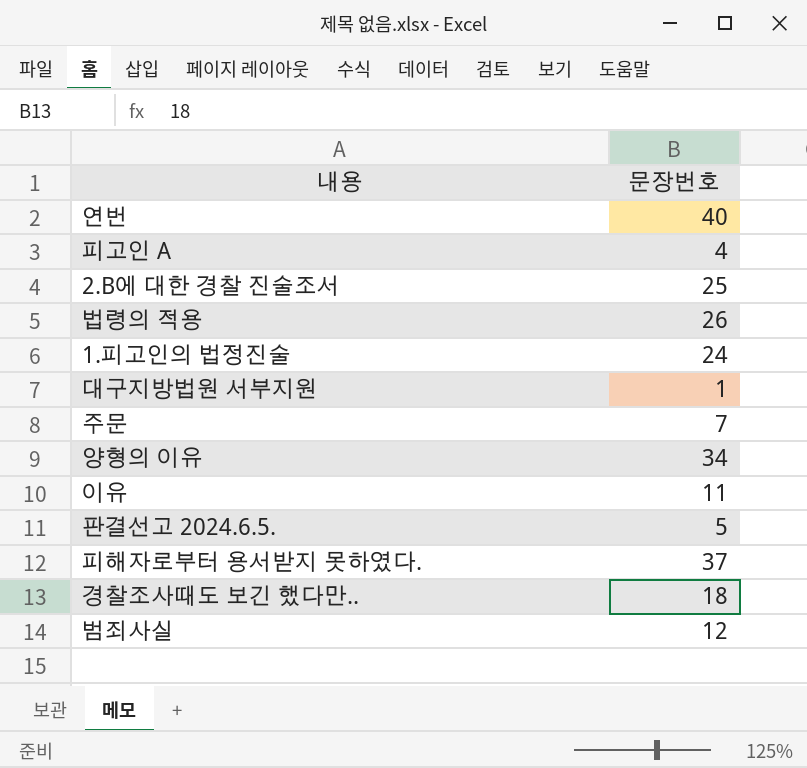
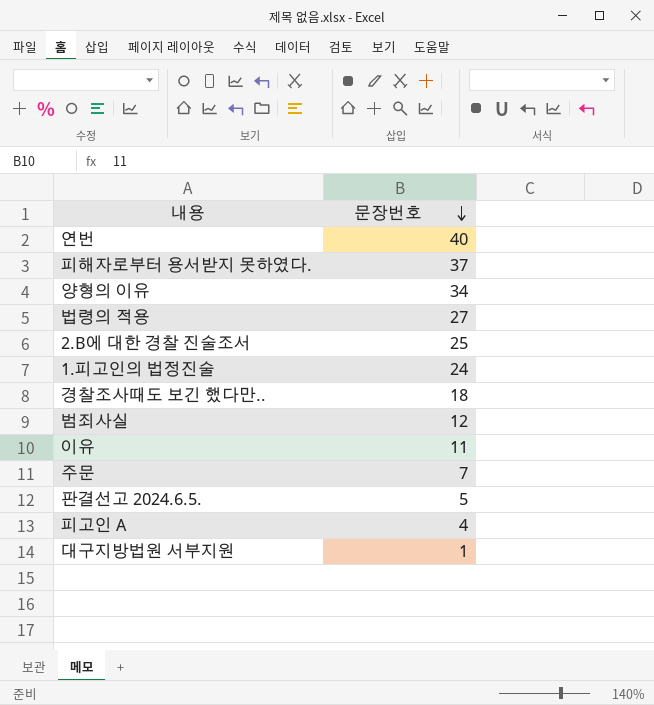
row order: none -> 문장번호 descending
법령의 적용 | 문장번호: 26 -> 27

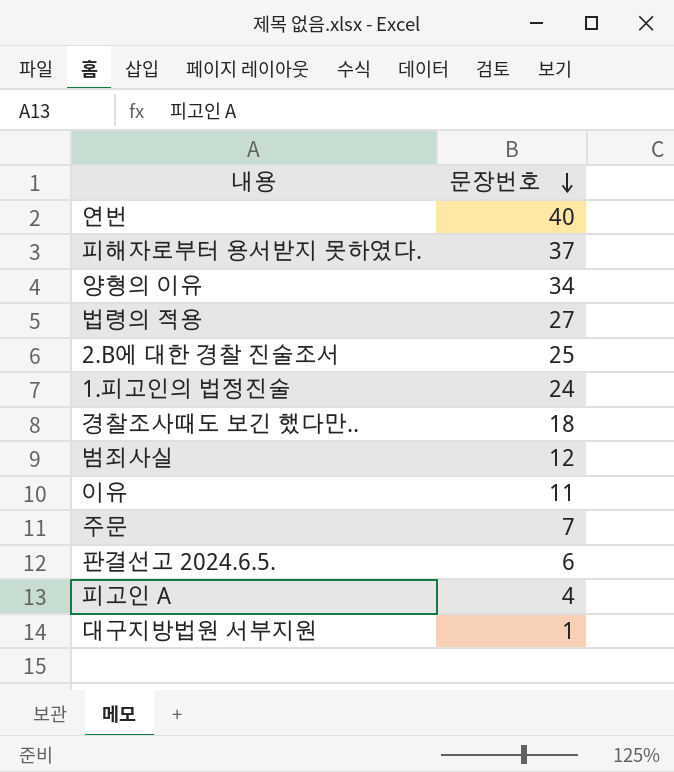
판결선고 2024.6.5. | 문장번호: 5 -> 6

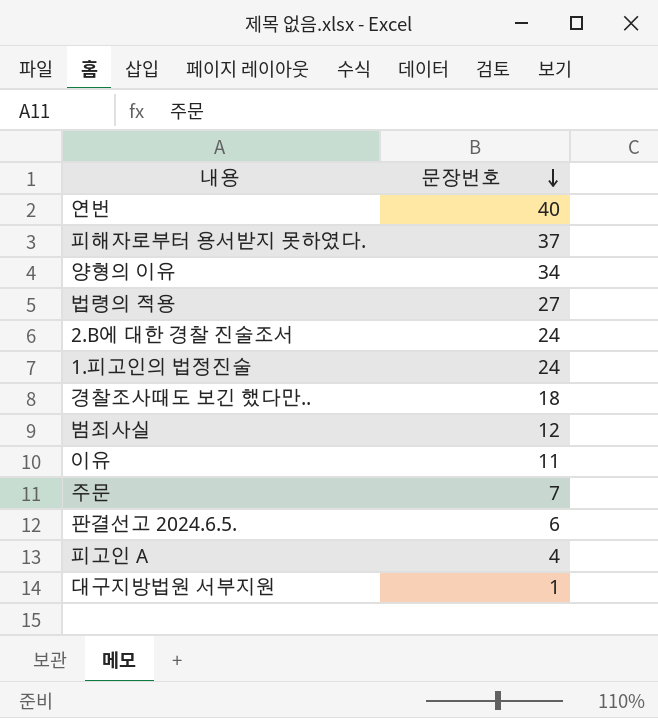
2.B에 대한 경찰 진술조서 | 문장번호: 25 -> 24

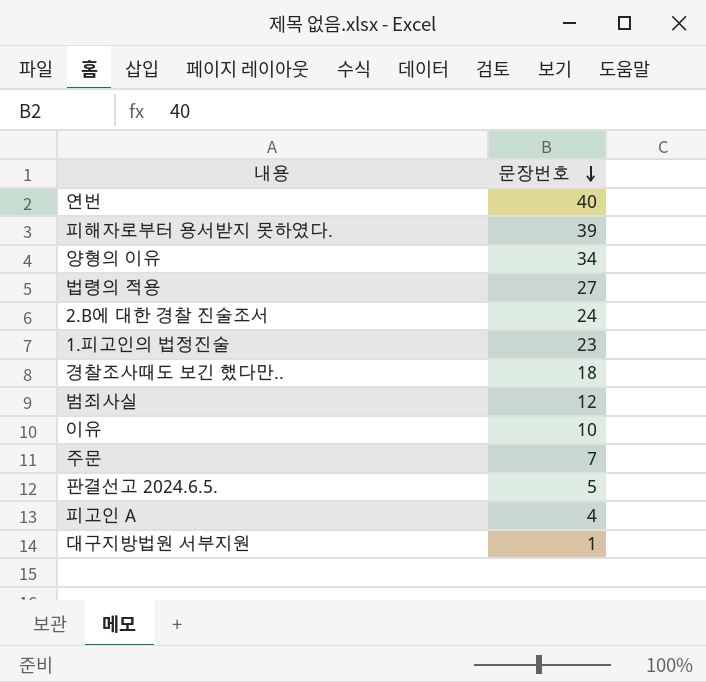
피해자로부터 용서받지 못하였다. | 문장번호: 37 -> 39
1.피고인의 법정진술 | 문장번호: 24 -> 23
이유 | 문장번호: 11 -> 10
판결선고 2024.6.5. | 문장번호: 6 -> 5

